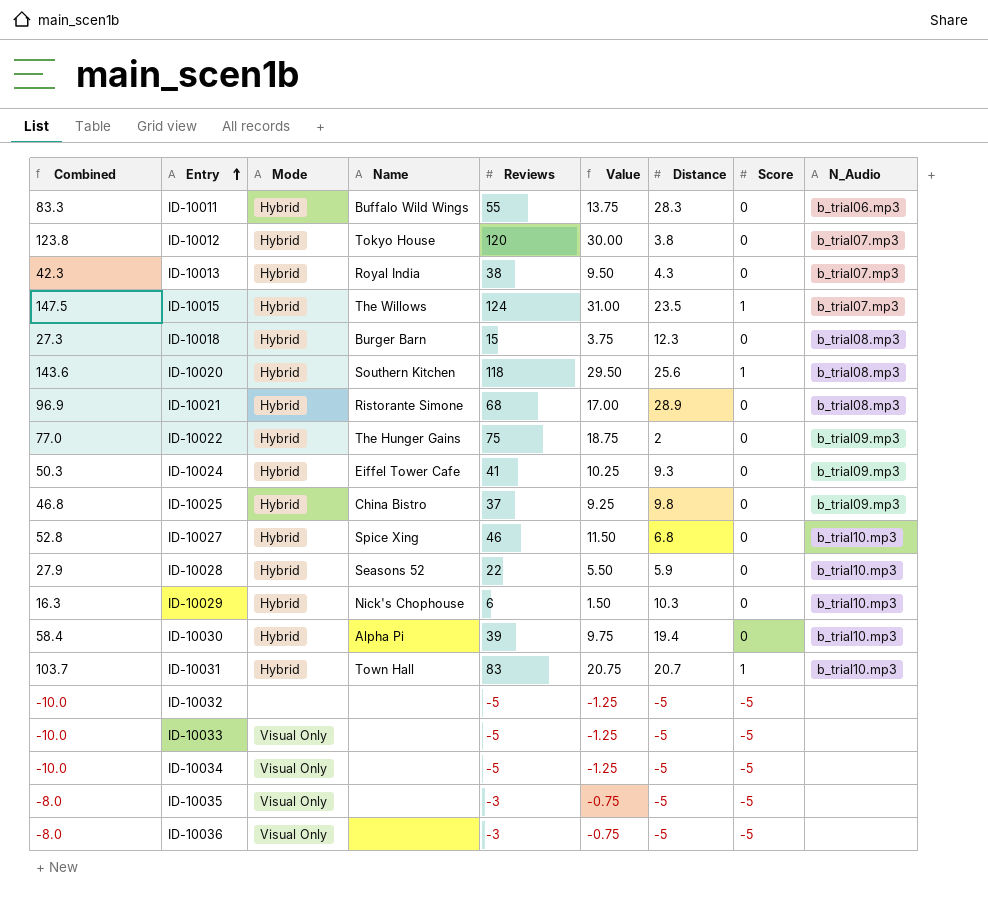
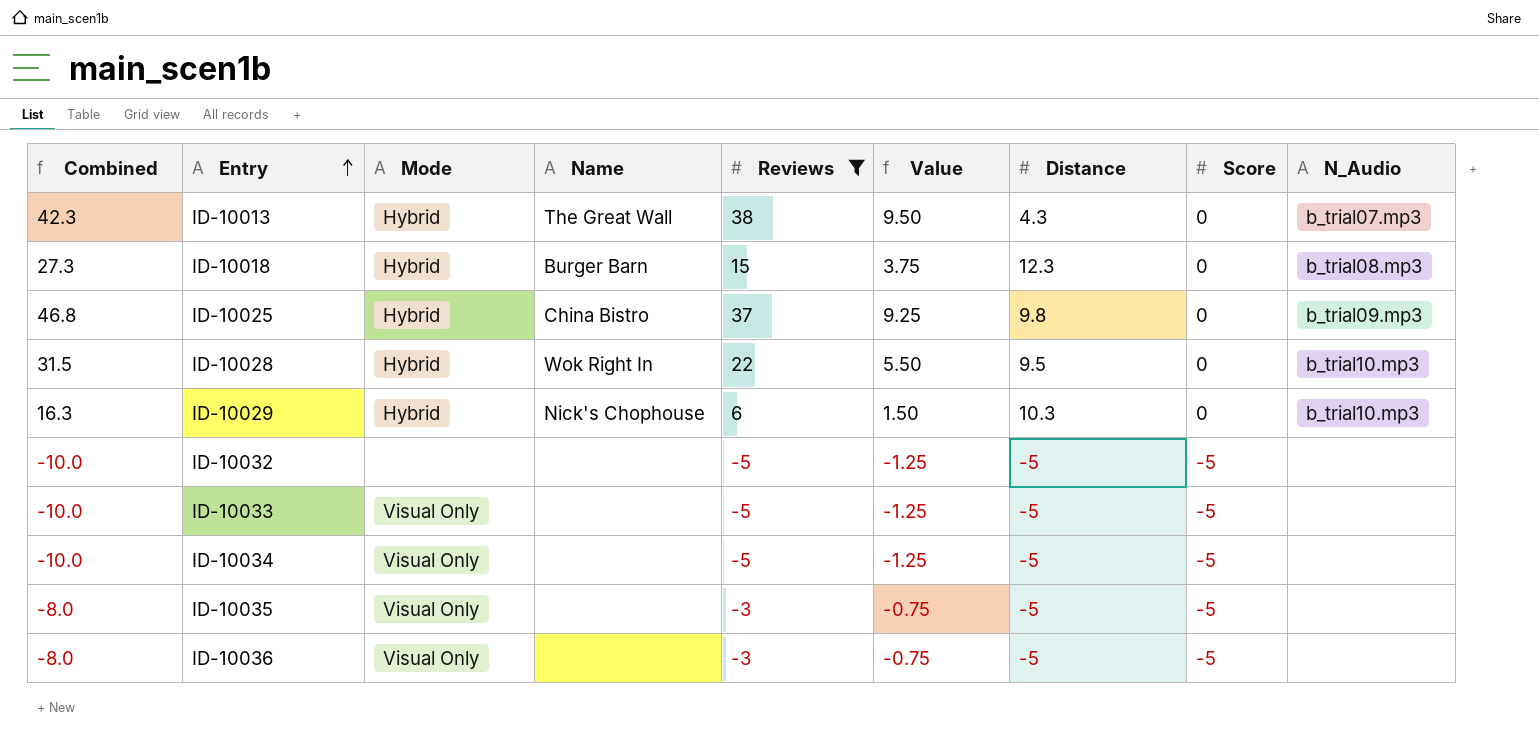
filter: none -> Reviews <= 38
ID-10013 | Name: Royal India -> The Great Wall
ID-10028 | Combined: 27.9 -> 31.5
ID-10028 | Name: Seasons 52 -> Wok Right In
ID-10028 | Distance: 5.9 -> 9.5

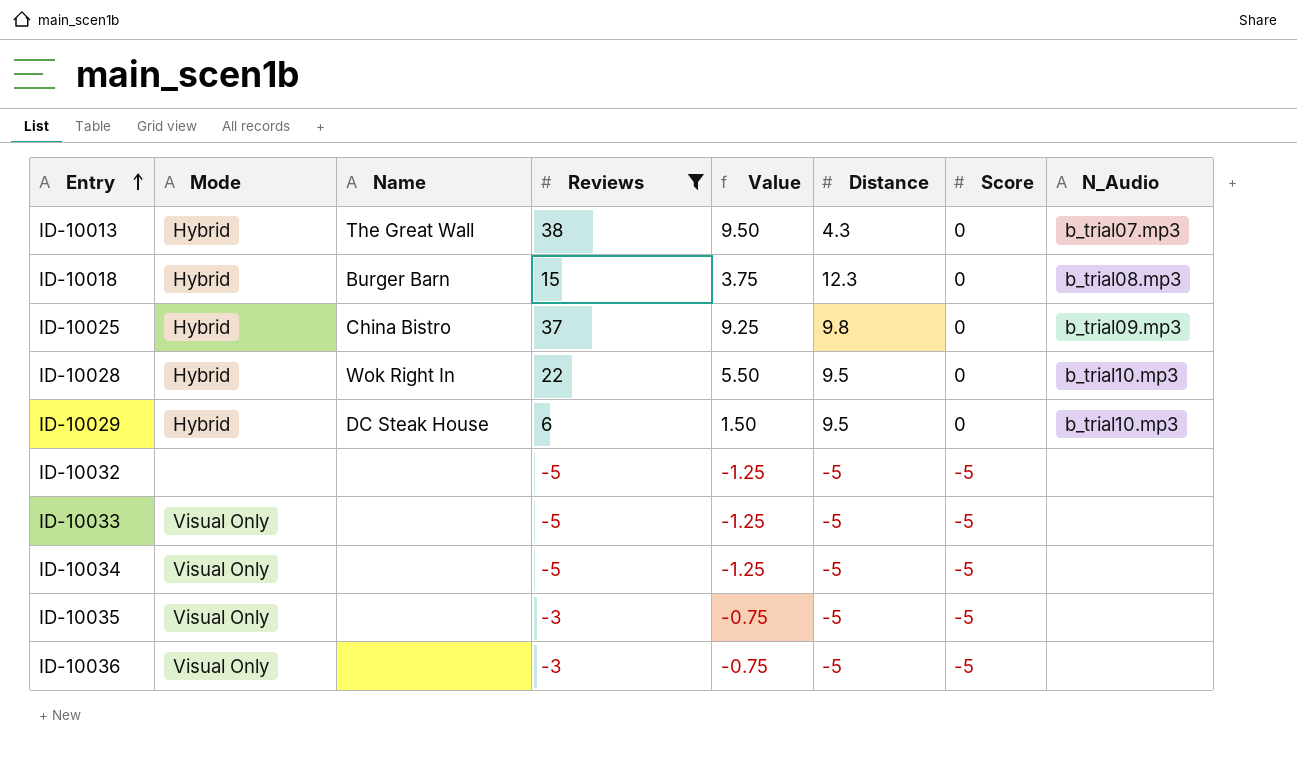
column Combined | formula: [Reviews] + [Distance] -> none
ID-10029 | Name: Nick's Chophouse -> DC Steak House
ID-10029 | Distance: 10.3 -> 9.5

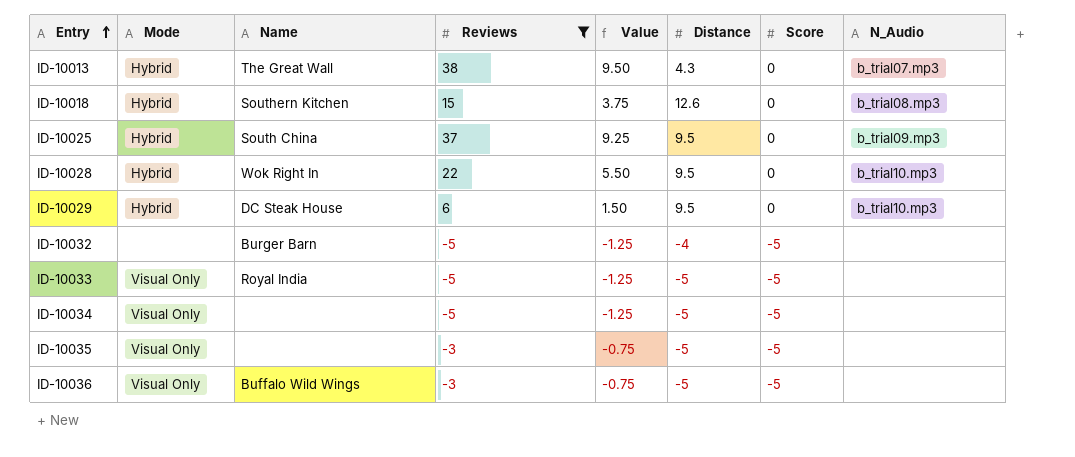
ID-10018 | Name: Burger Barn -> Southern Kitchen
ID-10018 | Distance: 12.3 -> 12.6
ID-10025 | Name: China Bistro -> South China
ID-10025 | Distance: 9.8 -> 9.5
ID-10032 | Name: none -> Burger Barn
ID-10032 | Distance: -5 -> -4
ID-10033 | Name: none -> Royal India
ID-10036 | Name: none -> Buffalo Wild Wings

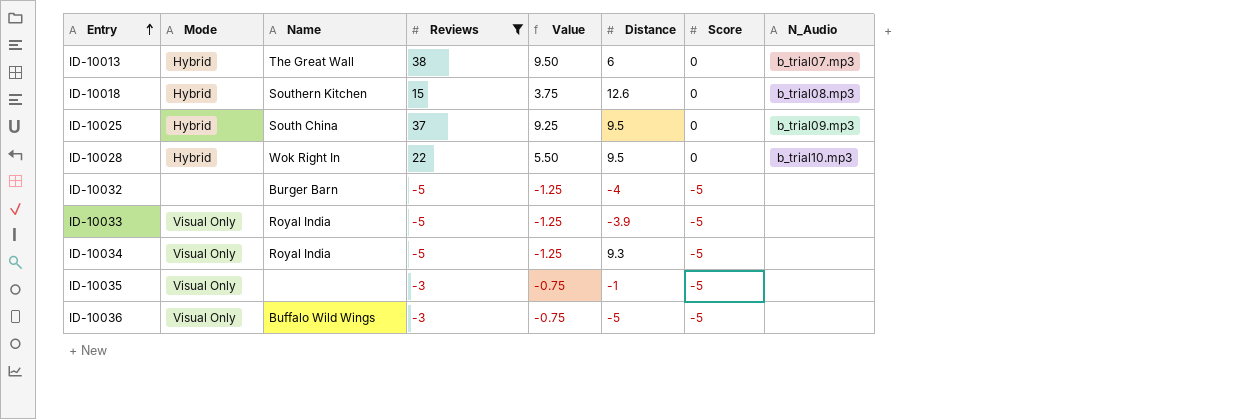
row ID-10029: Hybrid | DC Steak House | 6 | 1.50 | 9.5 | 0 | b_trial10.mp3 -> none
ID-10013 | Distance: 4.3 -> 6
ID-10033 | Distance: -5 -> -3.9
ID-10034 | Name: none -> Royal India
ID-10034 | Distance: -5 -> 9.3
ID-10035 | Distance: -5 -> -1

